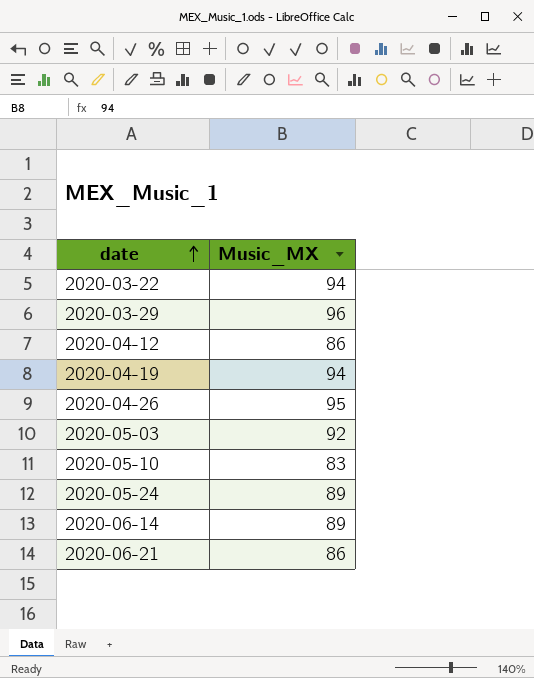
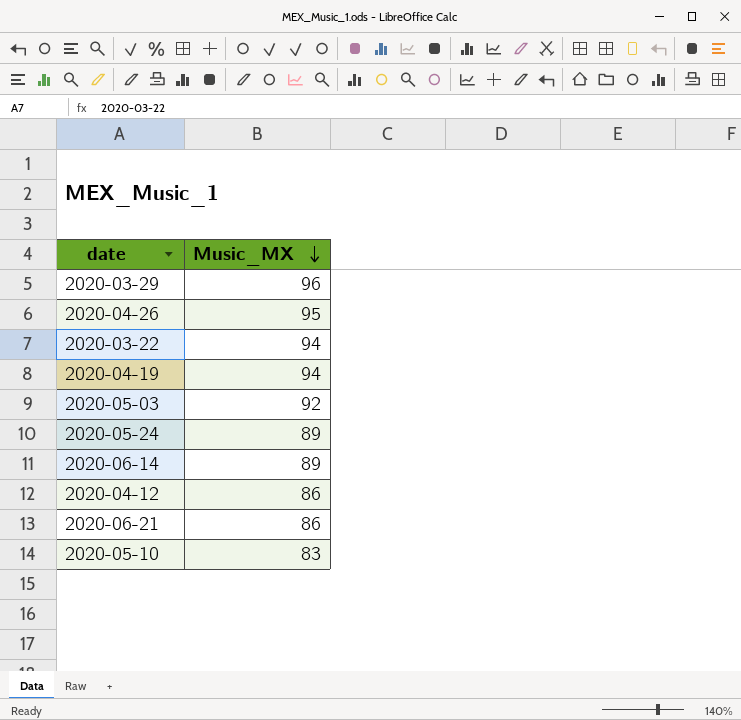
row order: date ascending -> Music_MX descending

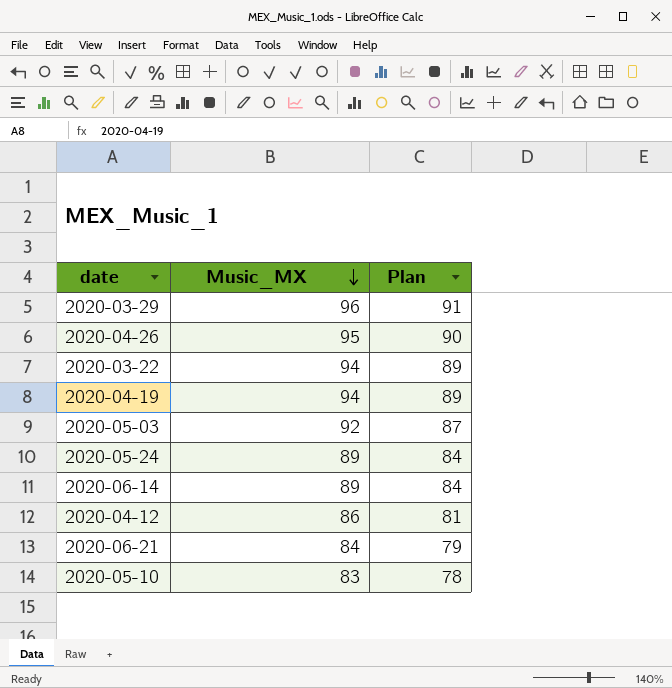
column Plan | formula: none -> [Music_MX] - 5
2020-06-21 | Music_MX: 86 -> 84

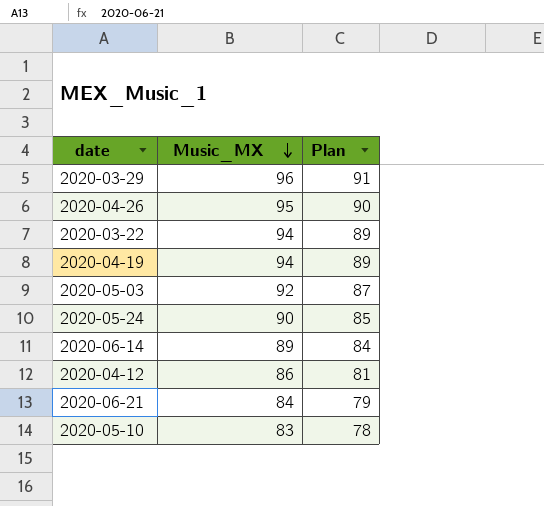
2020-05-24 | Music_MX: 89 -> 90
2020-05-24 | Plan: 84 -> 85

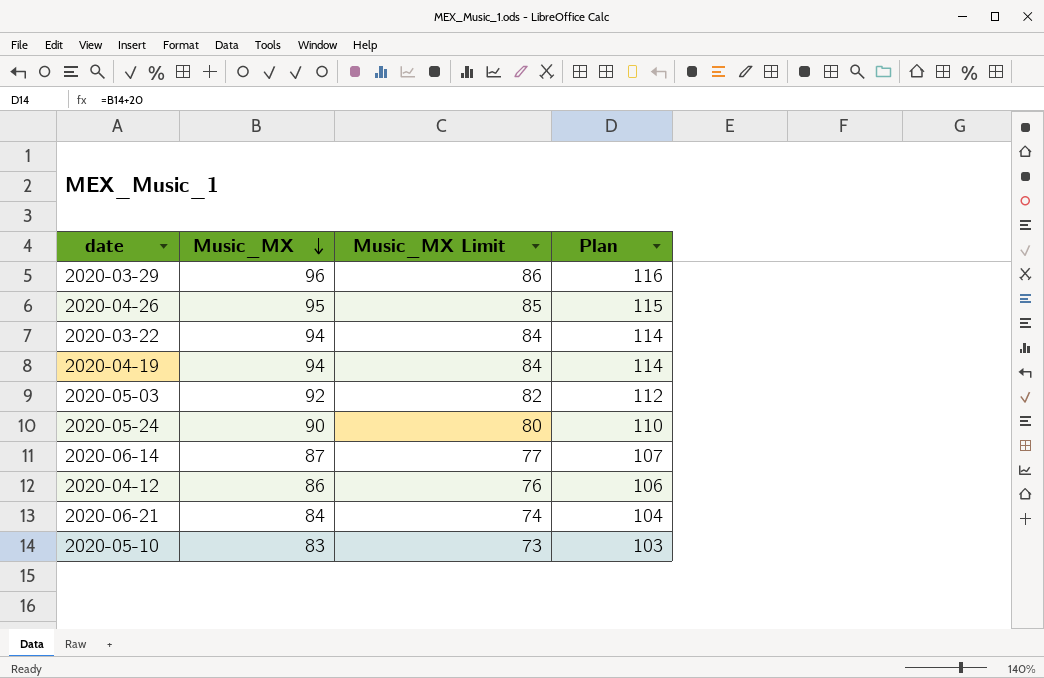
column Music_MX Limit | formula: none -> [Music_MX] - 10
column Plan | formula: [Music_MX] - 5 -> [Music_MX] + 20
2020-06-14 | Music_MX: 89 -> 87

